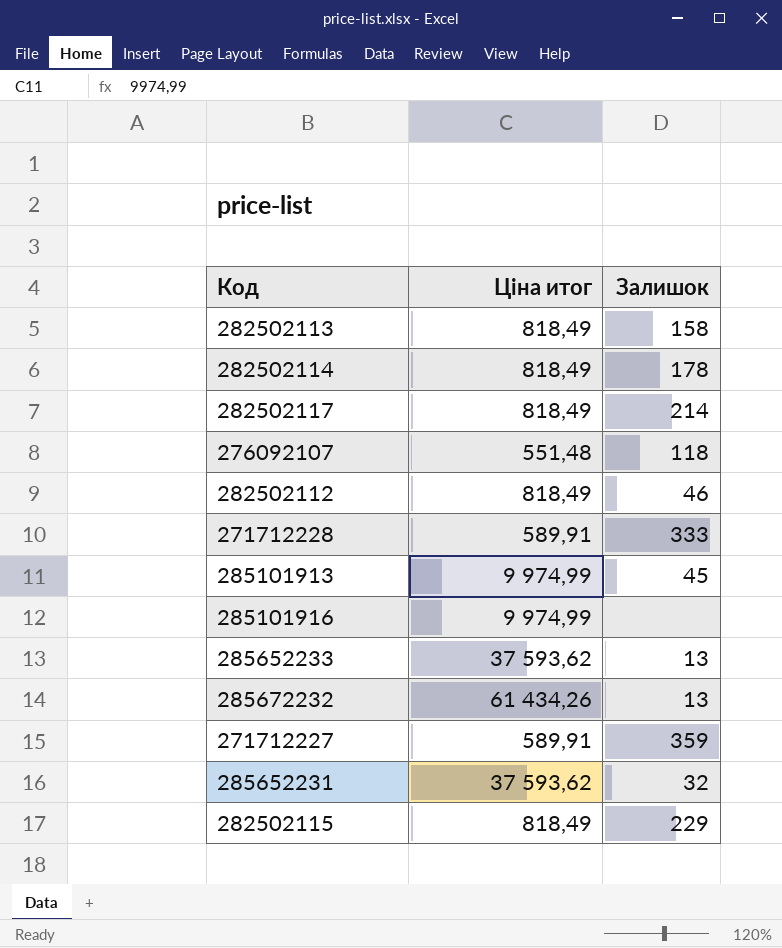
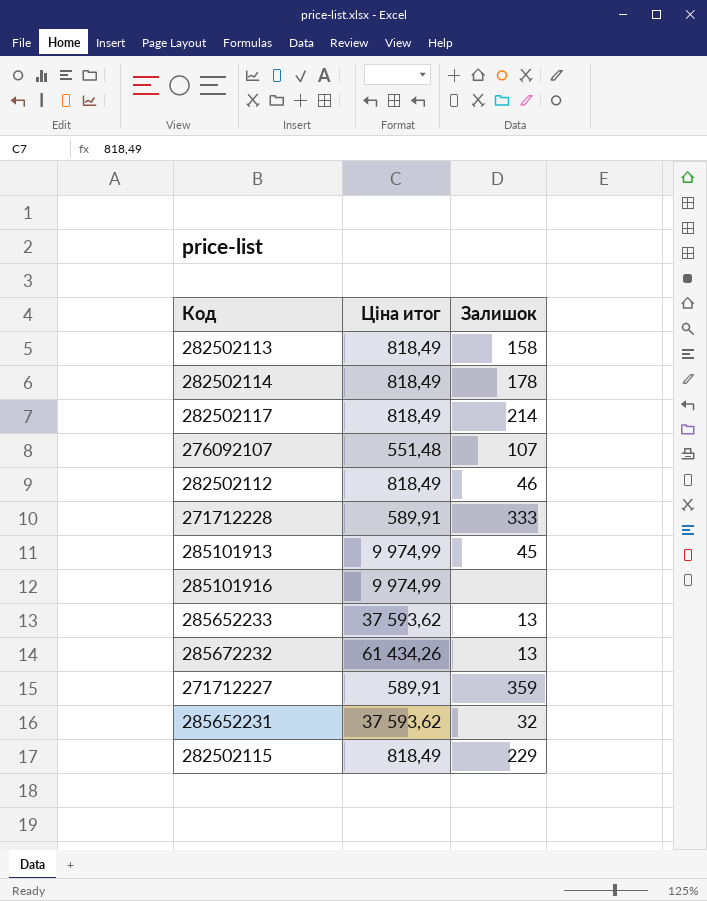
276092107 | Залишок: 118 -> 107

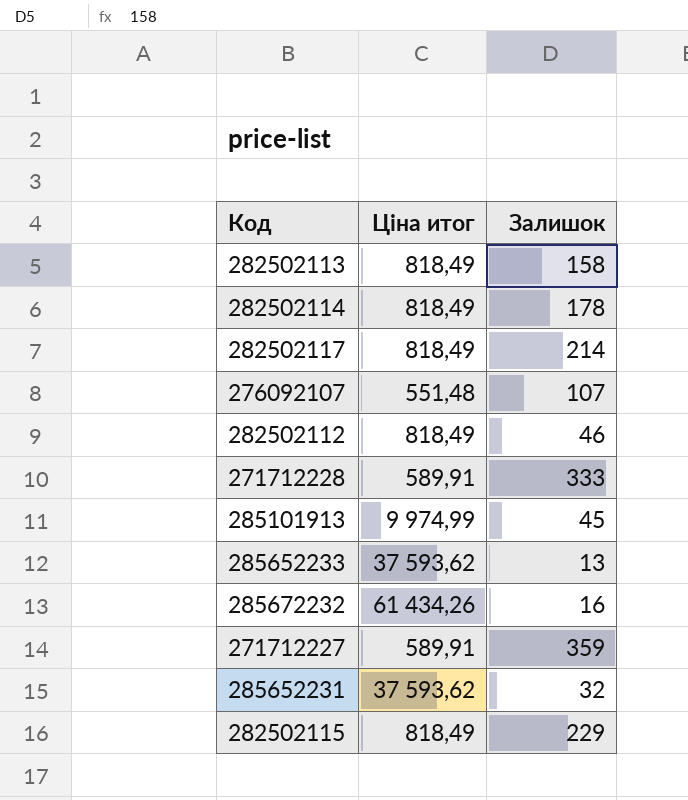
row 285101916: 9 974,99 | none -> none
285672232 | Залишок: 13 -> 16

